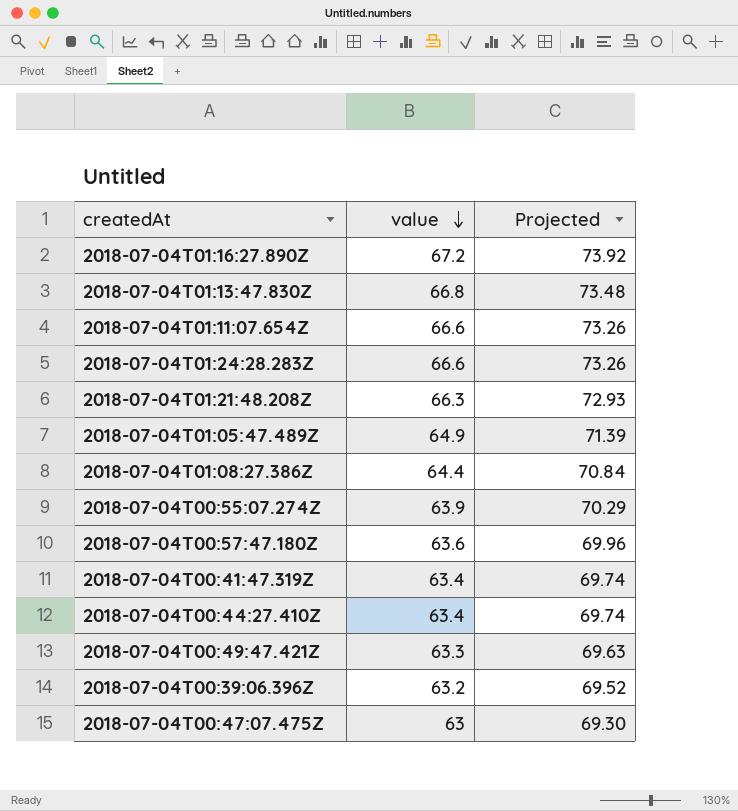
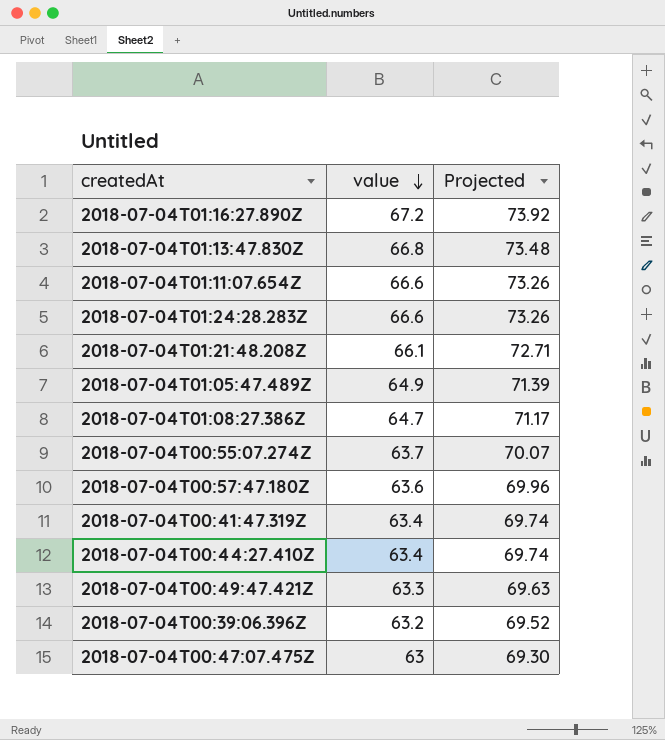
2018-07-04T01:21:48.208Z | value: 66.3 -> 66.1
2018-07-04T01:21:48.208Z | Projected: 72.93 -> 72.71
2018-07-04T01:08:27.386Z | value: 64.4 -> 64.7
2018-07-04T01:08:27.386Z | Projected: 70.84 -> 71.17
2018-07-04T00:55:07.274Z | value: 63.9 -> 63.7
2018-07-04T00:55:07.274Z | Projected: 70.29 -> 70.07

